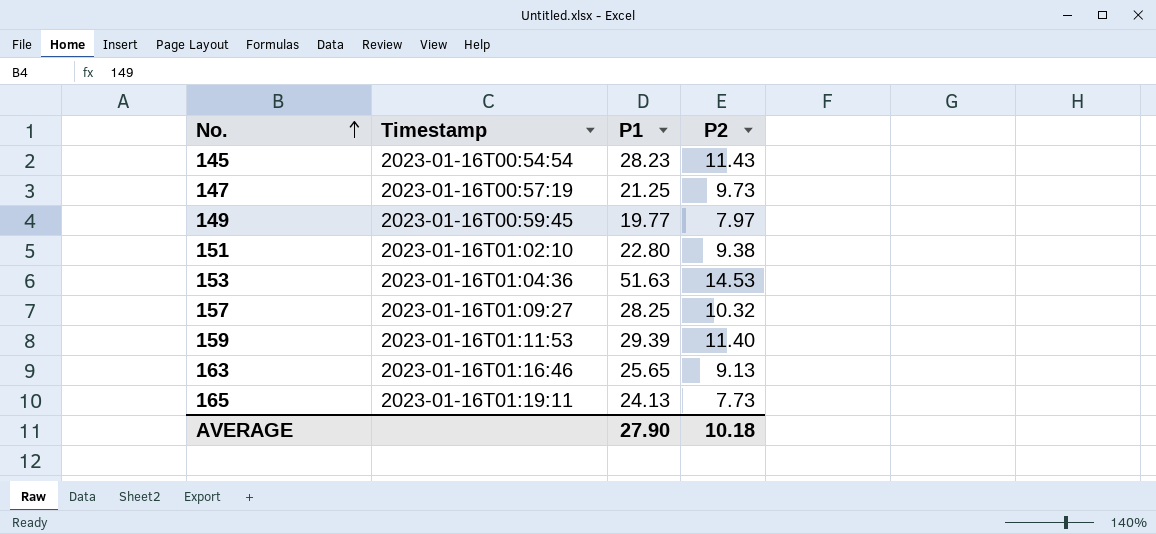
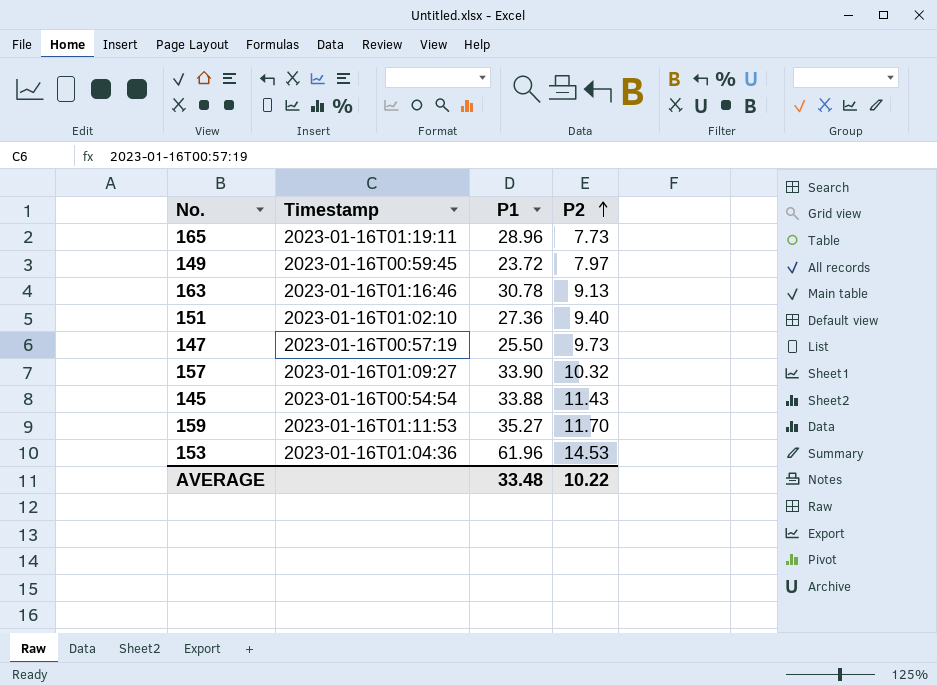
row order: No. ascending -> P2 ascending
165 | P1: 24.13 -> 28.96
149 | P1: 19.77 -> 23.72
163 | P1: 25.65 -> 30.78
151 | P1: 22.80 -> 27.36
151 | P2: 9.38 -> 9.40
147 | P1: 21.25 -> 25.50
157 | P1: 28.25 -> 33.90
145 | P1: 28.23 -> 33.88
159 | P1: 29.39 -> 35.27
159 | P2: 11.40 -> 11.70
153 | P1: 51.63 -> 61.96
AVERAGE | P1: 27.90 -> 33.48
AVERAGE | P2: 10.18 -> 10.22

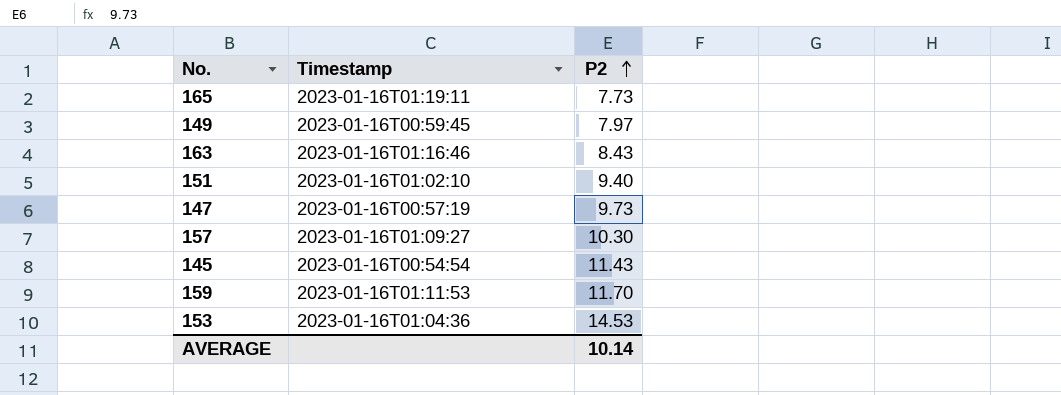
column P1 | position: 3 -> none
163 | P2: 9.13 -> 8.43
157 | P2: 10.32 -> 10.30
AVERAGE | P2: 10.22 -> 10.14

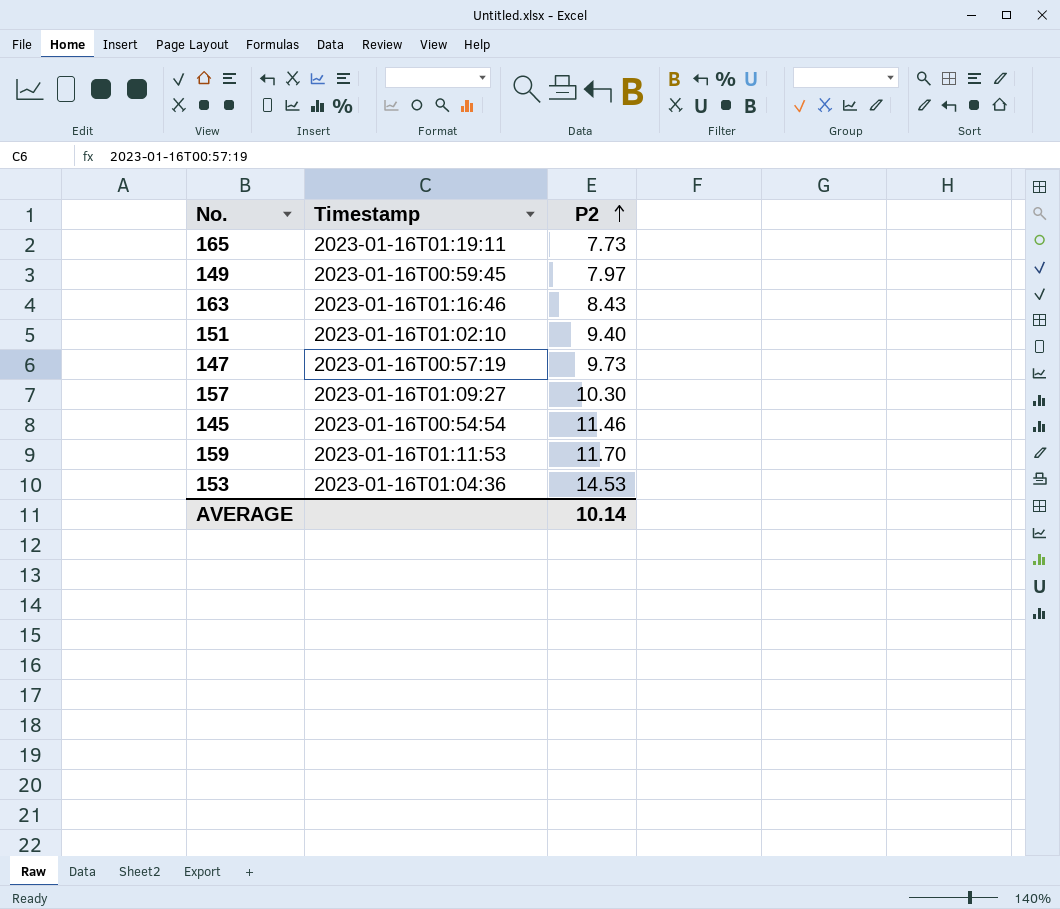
145 | P2: 11.43 -> 11.46

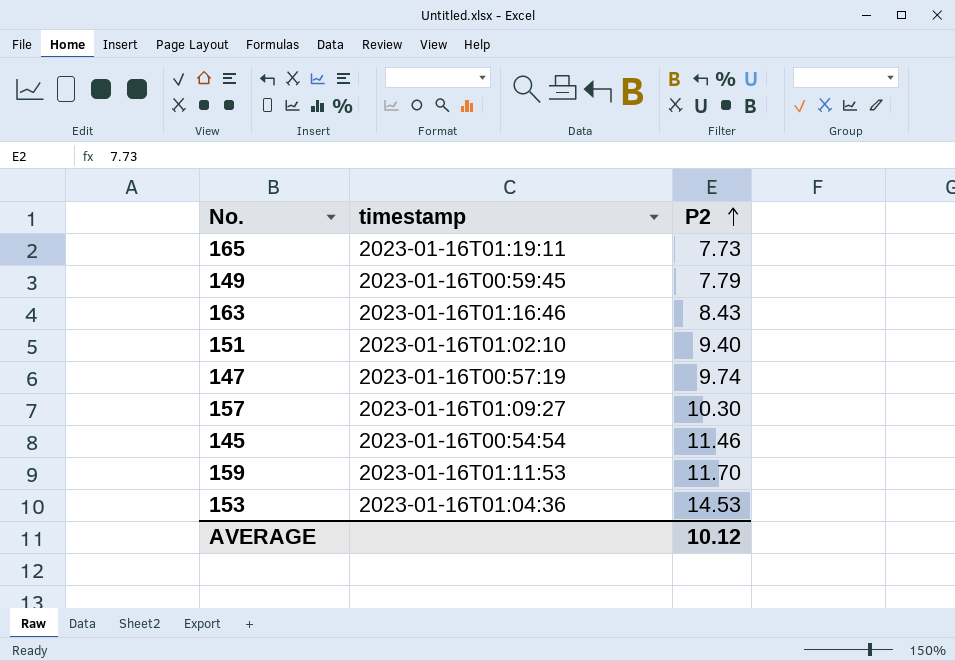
column name: Timestamp -> timestamp
149 | P2: 7.97 -> 7.79
147 | P2: 9.73 -> 9.74
AVERAGE | P2: 10.14 -> 10.12

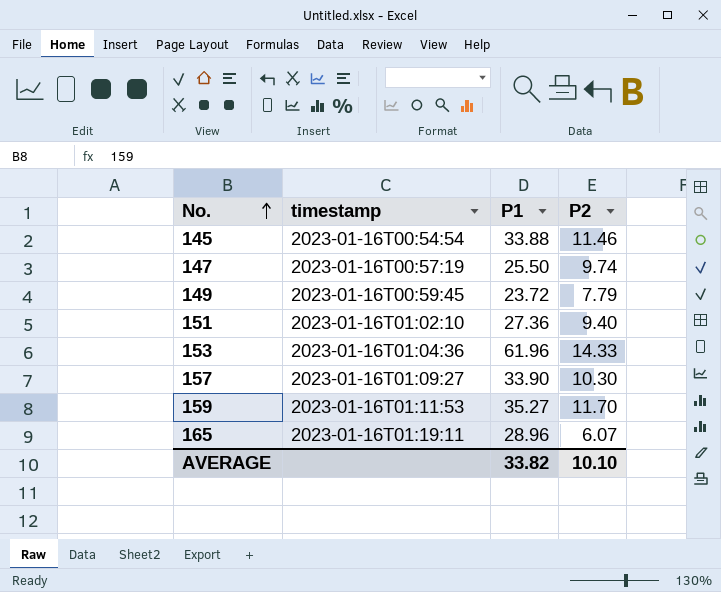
row order: P2 ascending -> No. ascending
column P1 | position: none -> 3
row 163: 2023-01-16T01:16:46 | 8.43 -> none
153 | P2: 14.53 -> 14.33
165 | P2: 7.73 -> 6.07
AVERAGE | P2: 10.12 -> 10.10

